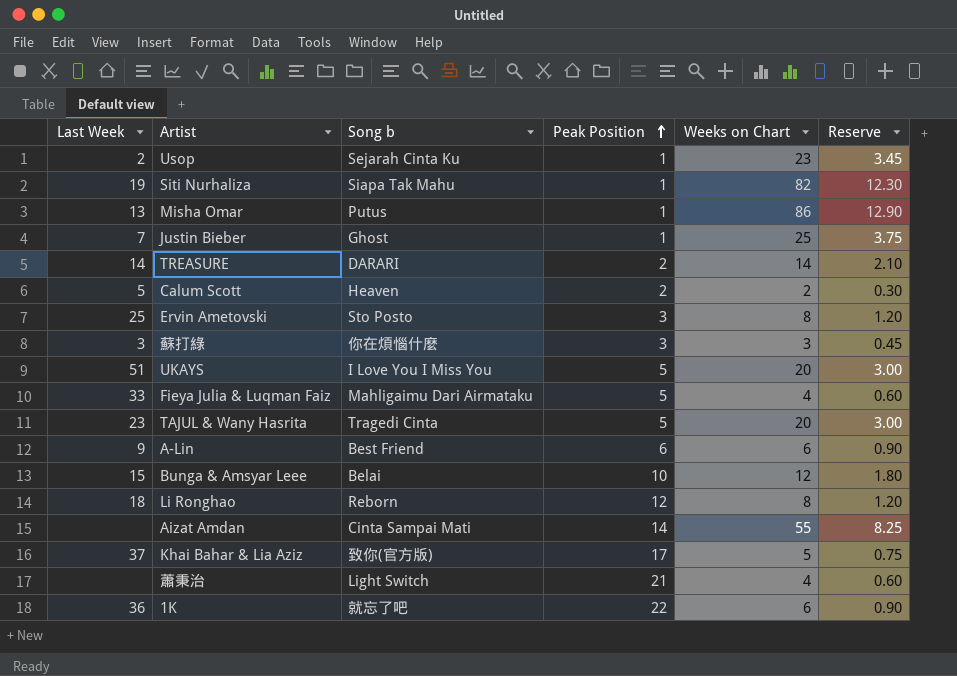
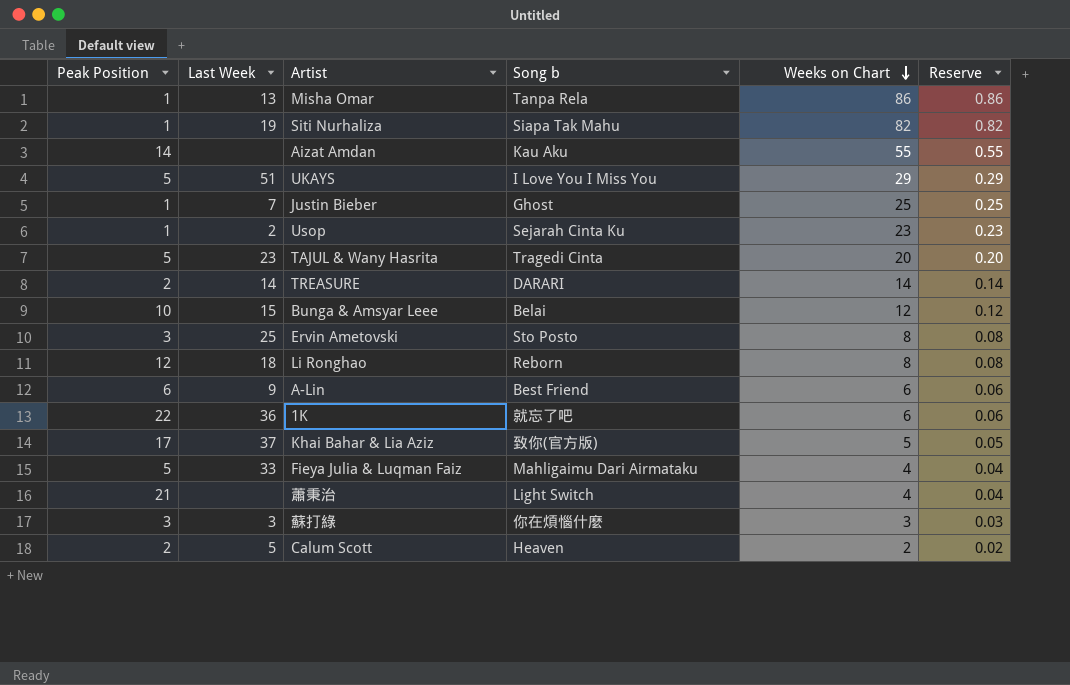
row order: Peak Position ascending -> Weeks on Chart descending
column Peak Position | position: 4 -> 1
column Reserve | formula: [Weeks on Chart] * 0.15 -> [Weeks on Chart] * 0.01
Misha Omar | Song b: Putus -> Tanpa Rela
Aizat Amdan | Song b: Cinta Sampai Mati -> Kau Aku
UKAYS | Weeks on Chart: 20 -> 29

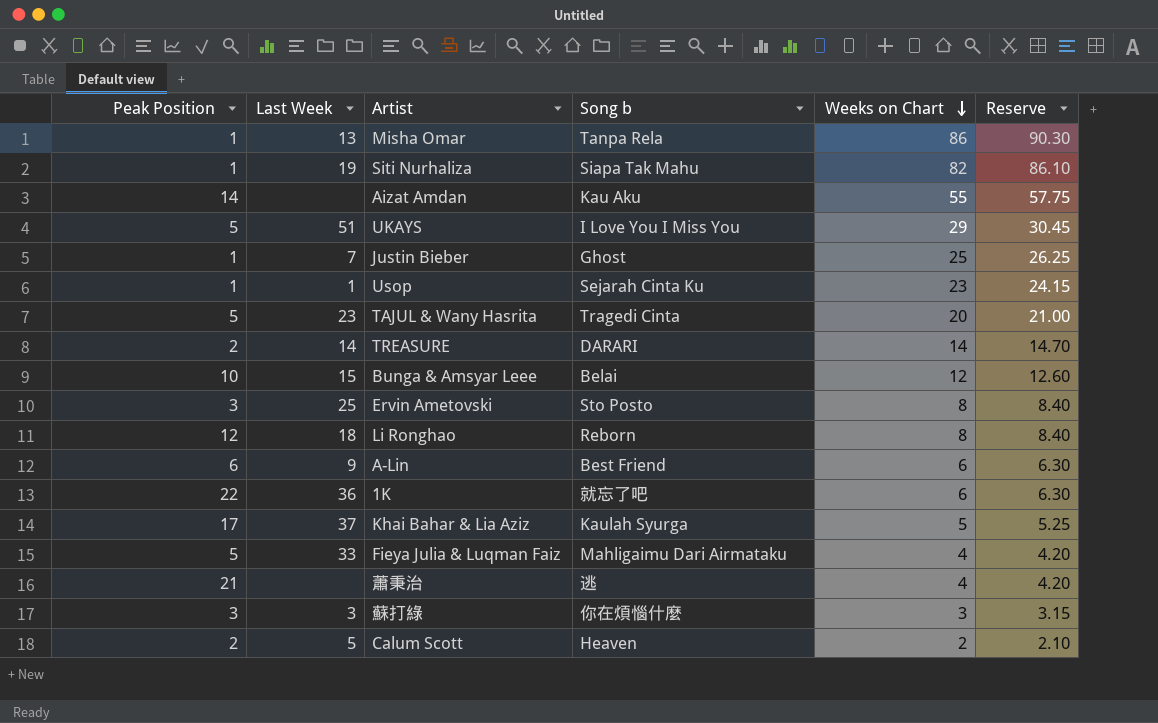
column Reserve | formula: [Weeks on Chart] * 0.01 -> [Weeks on Chart] * 1.05
Usop | Last Week: 2 -> 1
Khai Bahar & Lia Aziz | Song b: 致你(官方版) -> Kaulah Syurga
蕭秉治 | Song b: Light Switch -> 逃

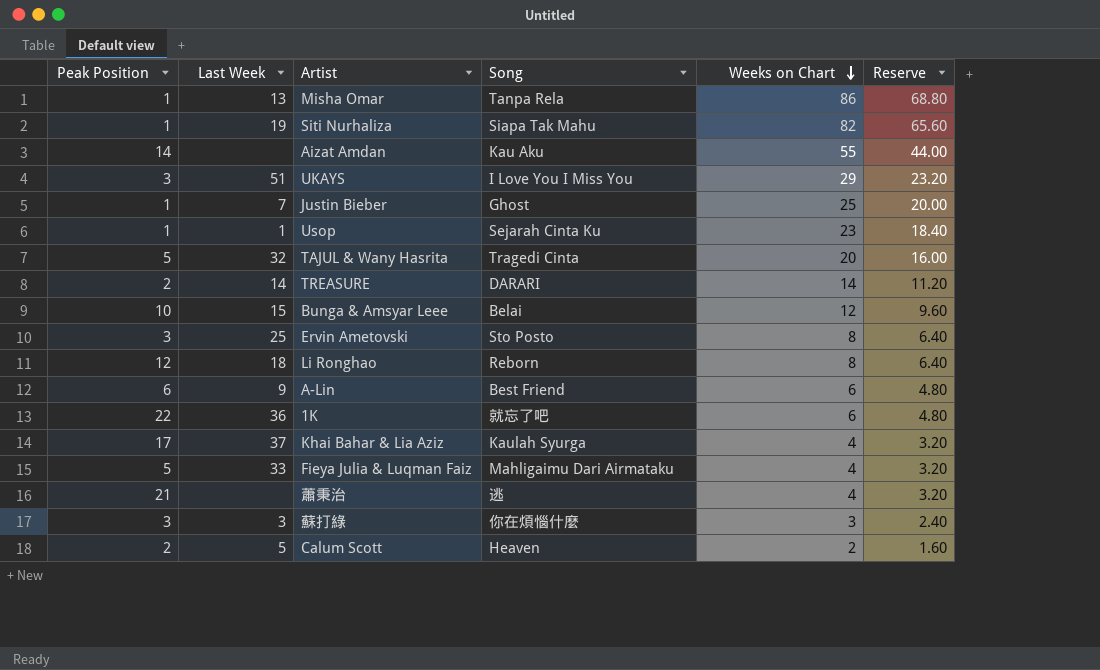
column name: Song b -> Song
column Reserve | formula: [Weeks on Chart] * 1.05 -> [Weeks on Chart] * 0.8
UKAYS | Peak Position: 5 -> 3
TAJUL & Wany Hasrita | Last Week: 23 -> 32
Khai Bahar & Lia Aziz | Weeks on Chart: 5 -> 4

